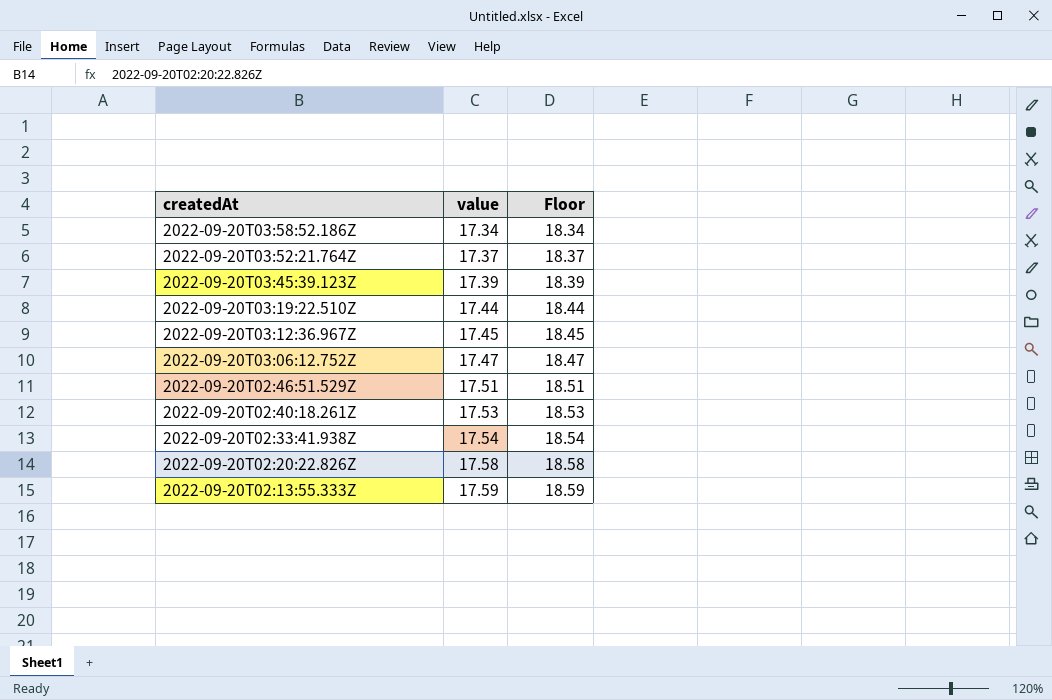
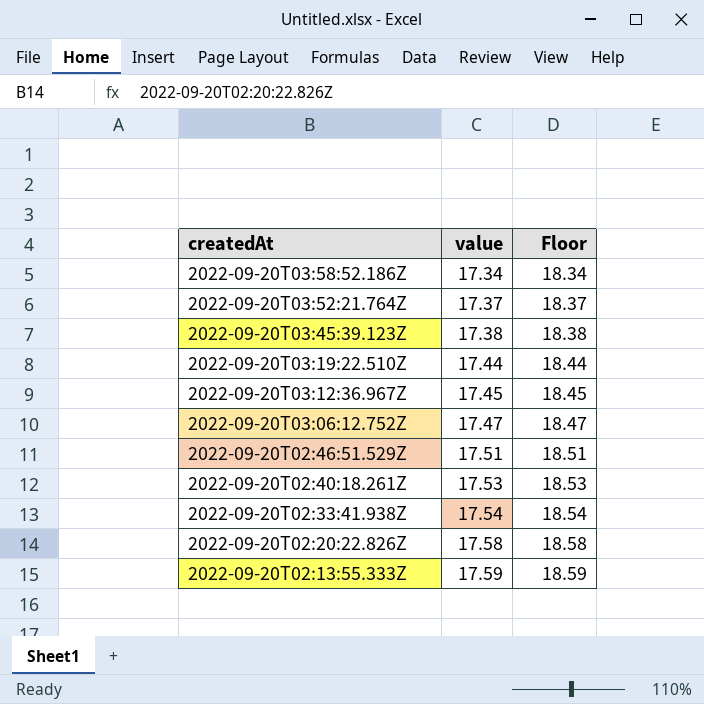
2022-09-20T03:45:39.123Z | value: 17.39 -> 17.38
2022-09-20T03:45:39.123Z | Floor: 18.39 -> 18.38

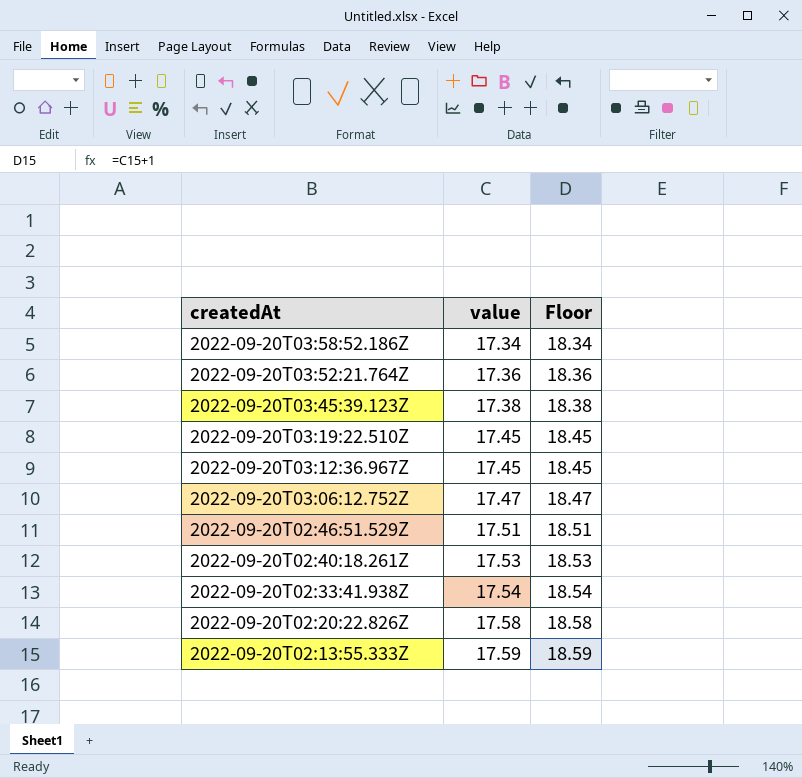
2022-09-20T03:52:21.764Z | value: 17.37 -> 17.36
2022-09-20T03:52:21.764Z | Floor: 18.37 -> 18.36
2022-09-20T03:19:22.510Z | value: 17.44 -> 17.45
2022-09-20T03:19:22.510Z | Floor: 18.44 -> 18.45

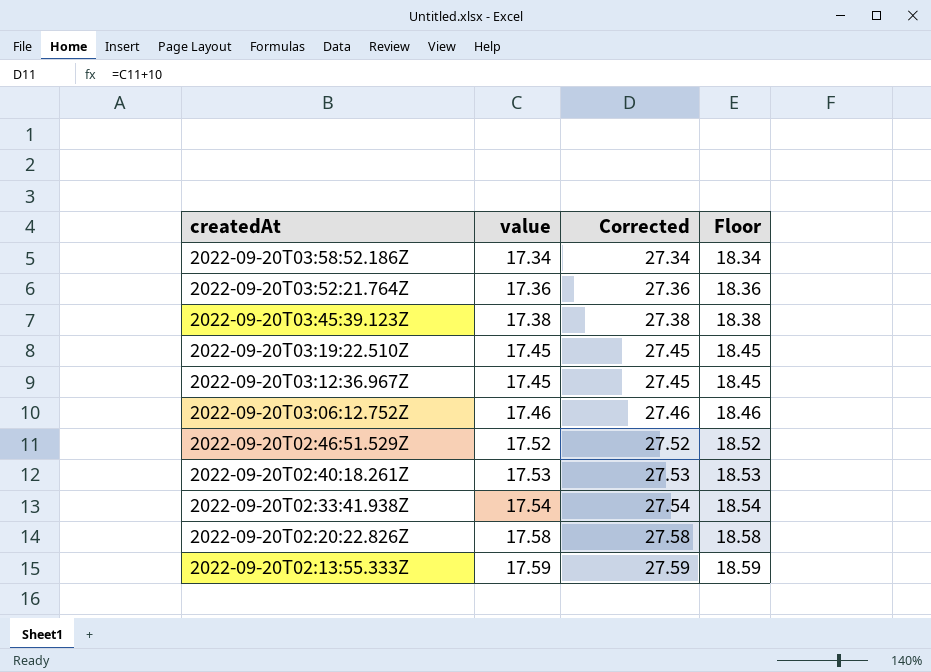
column Corrected | formula: none -> [value] + 10
2022-09-20T03:06:12.752Z | value: 17.47 -> 17.46
2022-09-20T03:06:12.752Z | Floor: 18.47 -> 18.46
2022-09-20T02:46:51.529Z | value: 17.51 -> 17.52
2022-09-20T02:46:51.529Z | Floor: 18.51 -> 18.52

